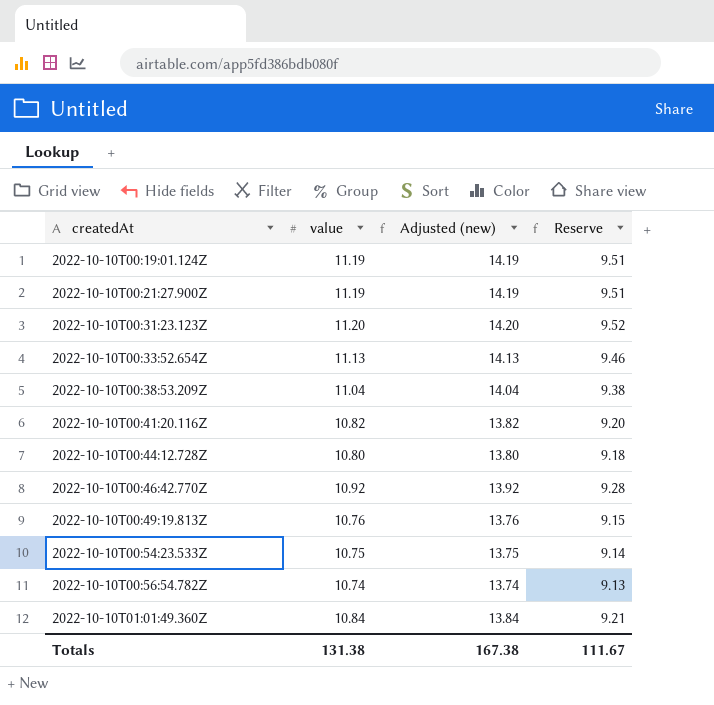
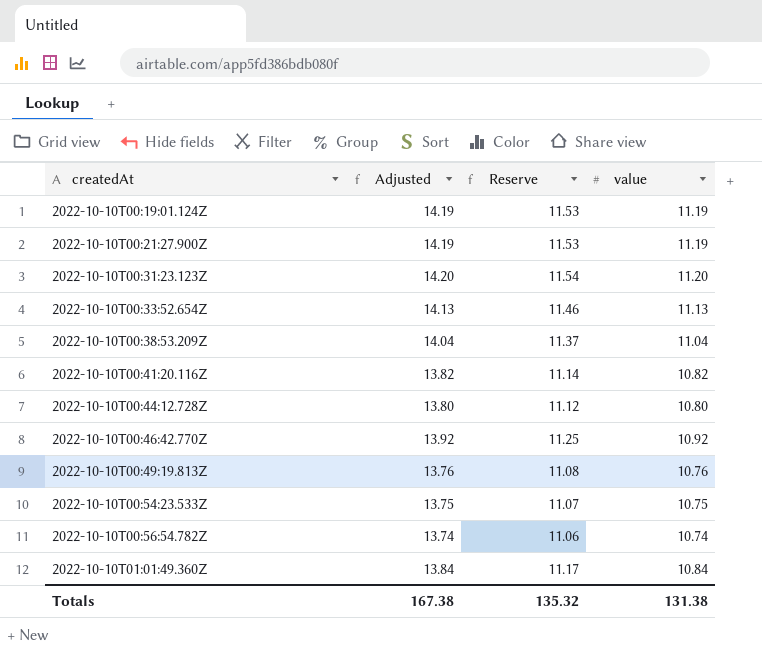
column name: Adjusted (new) -> Adjusted
column Reserve | formula: [value] * 0.85 -> [value] * 1.03
column value | position: 2 -> 4
Totals | Reserve: 111.67 -> 135.32

